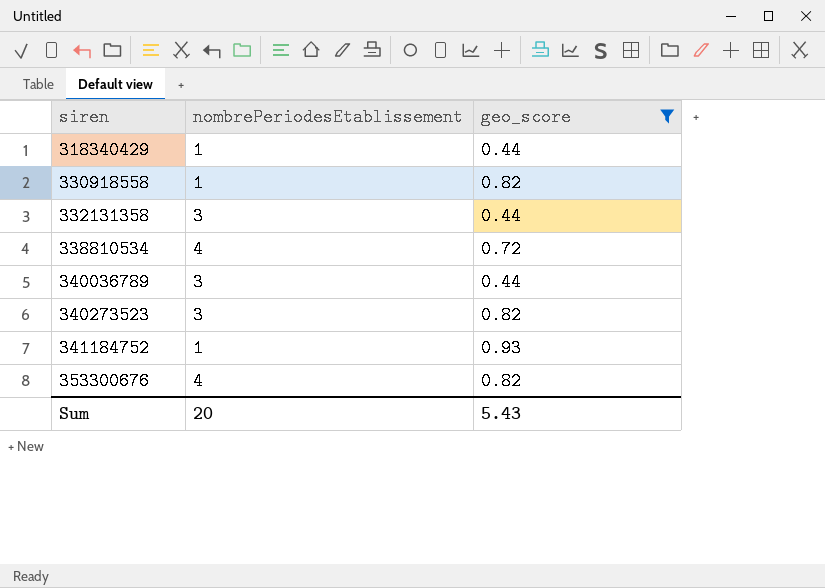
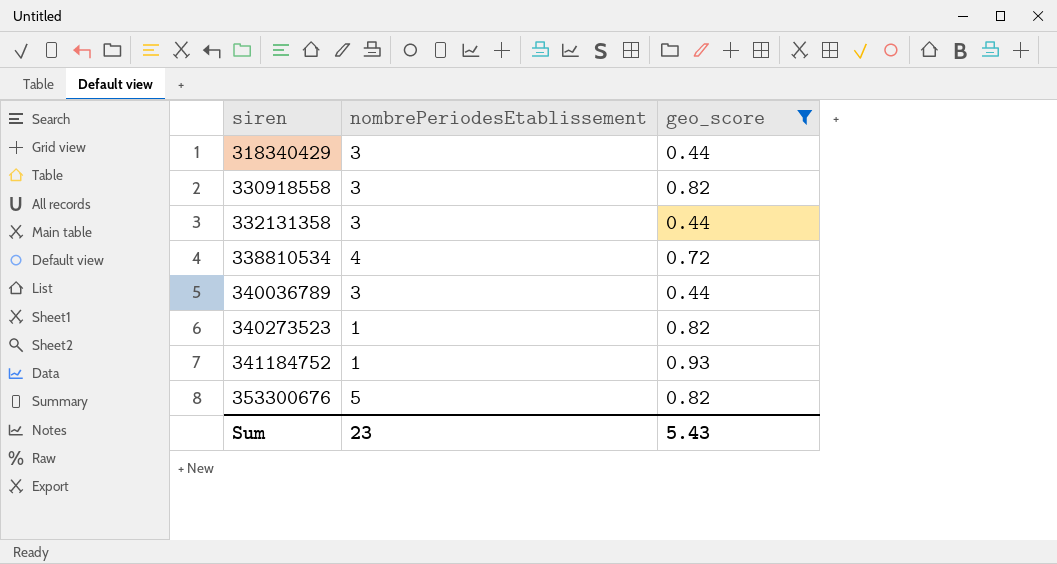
318340429 | nombrePeriodesEtablissement: 1 -> 3
330918558 | nombrePeriodesEtablissement: 1 -> 3
340273523 | nombrePeriodesEtablissement: 3 -> 1
353300676 | nombrePeriodesEtablissement: 4 -> 5
Sum | nombrePeriodesEtablissement: 20 -> 23

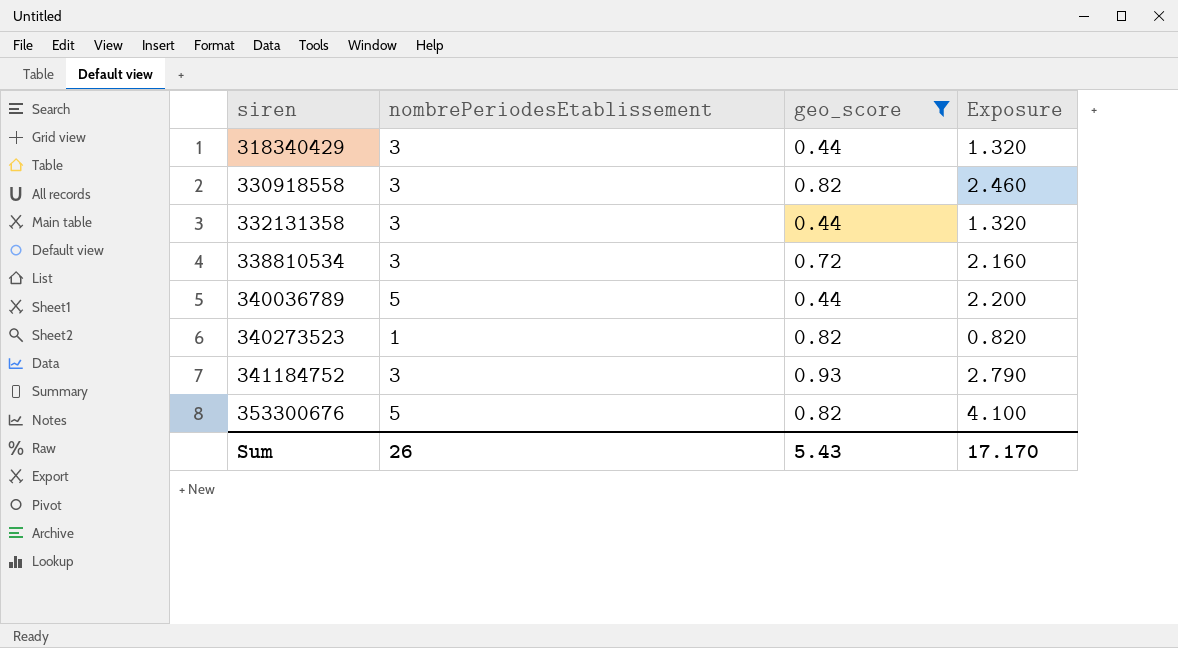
column Exposure | formula: none -> [nombrePeriodesEtablissement] * [geo_score]
338810534 | nombrePeriodesEtablissement: 4 -> 3
340036789 | nombrePeriodesEtablissement: 3 -> 5
341184752 | nombrePeriodesEtablissement: 1 -> 3
Sum | nombrePeriodesEtablissement: 23 -> 26

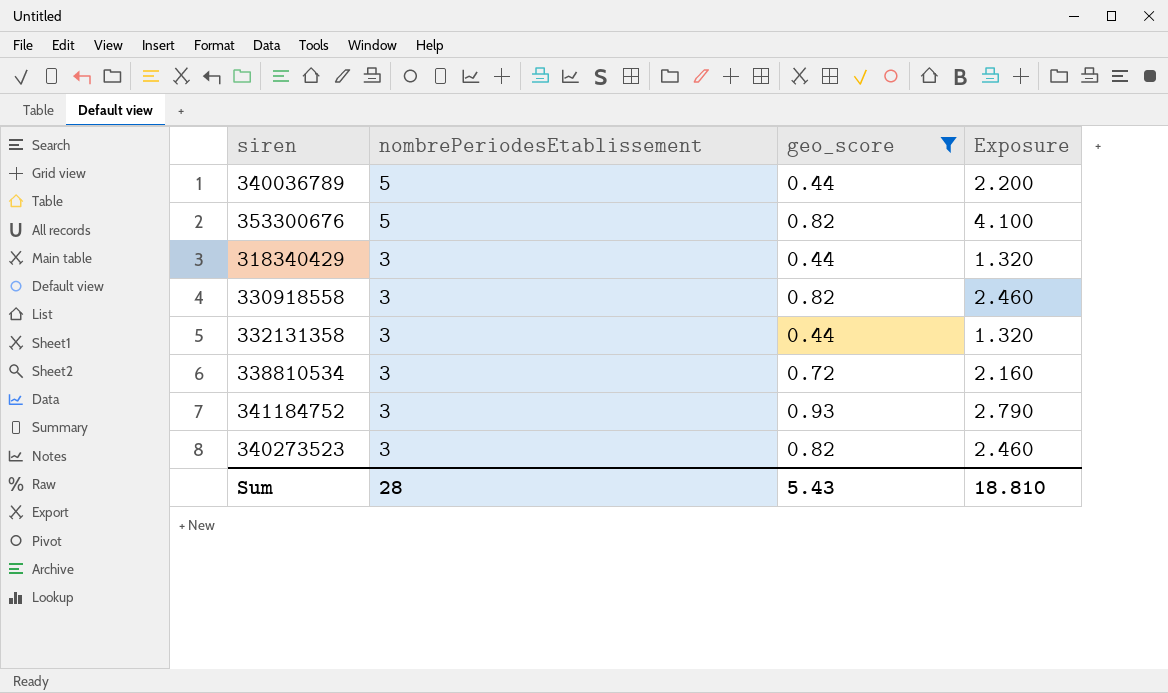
row order: siren ascending -> nombrePeriodesEtablissement descending
340273523 | nombrePeriodesEtablissement: 1 -> 3
340273523 | Exposure: 0.820 -> 2.460
Sum | nombrePeriodesEtablissement: 26 -> 28
Sum | Exposure: 17.170 -> 18.810

